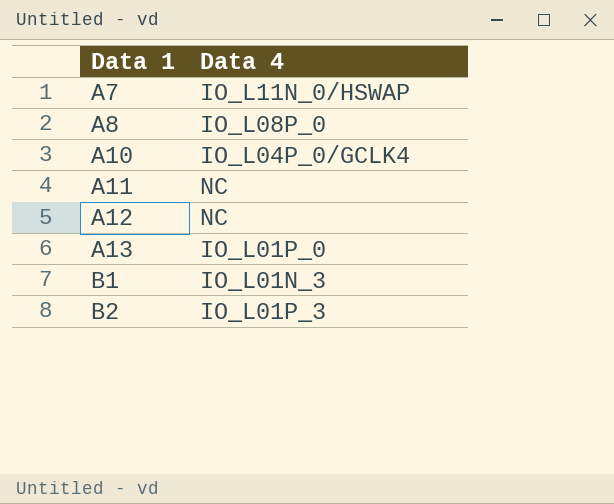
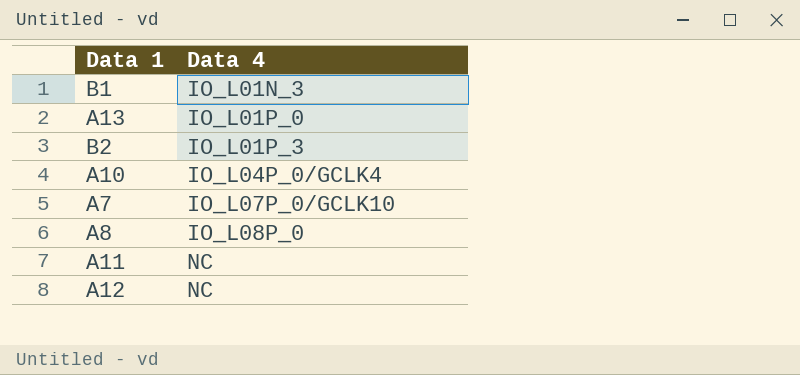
row order: Data 1 ascending -> Data 4 ascending
A7 | Data 4: IO_L11N_0/HSWAP -> IO_L07P_0/GCLK10

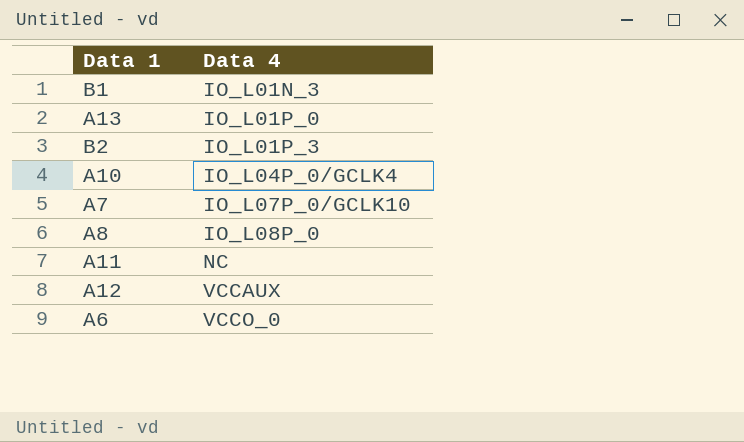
A12 | Data 4: NC -> VCCAUX
row A6: none -> VCCO_0

